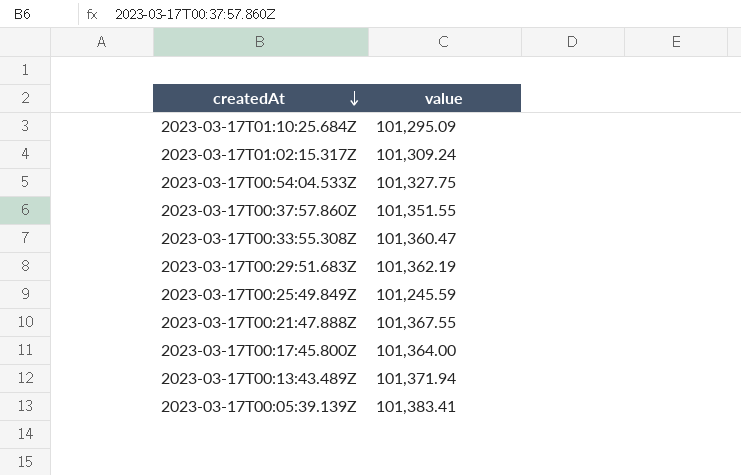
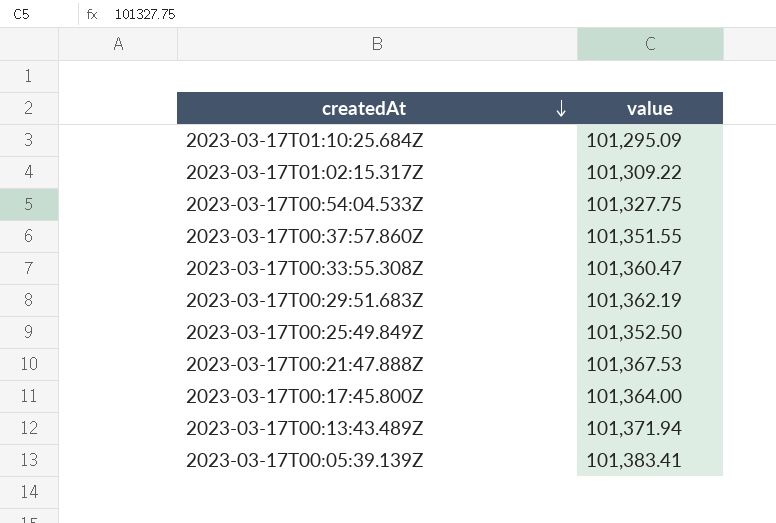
2023-03-17T01:02:15.317Z | value: 101,309.24 -> 101,309.22
2023-03-17T00:25:49.849Z | value: 101,245.59 -> 101,352.50
2023-03-17T00:21:47.888Z | value: 101,367.55 -> 101,367.53

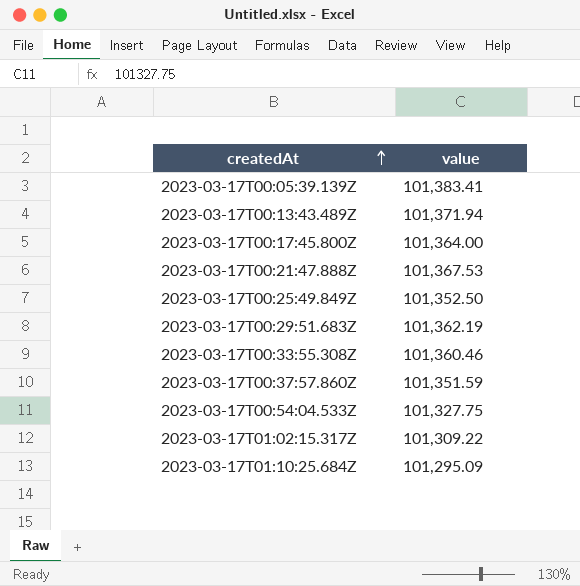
row order: createdAt descending -> createdAt ascending
2023-03-17T00:33:55.308Z | value: 101,360.47 -> 101,360.46
2023-03-17T00:37:57.860Z | value: 101,351.55 -> 101,351.59

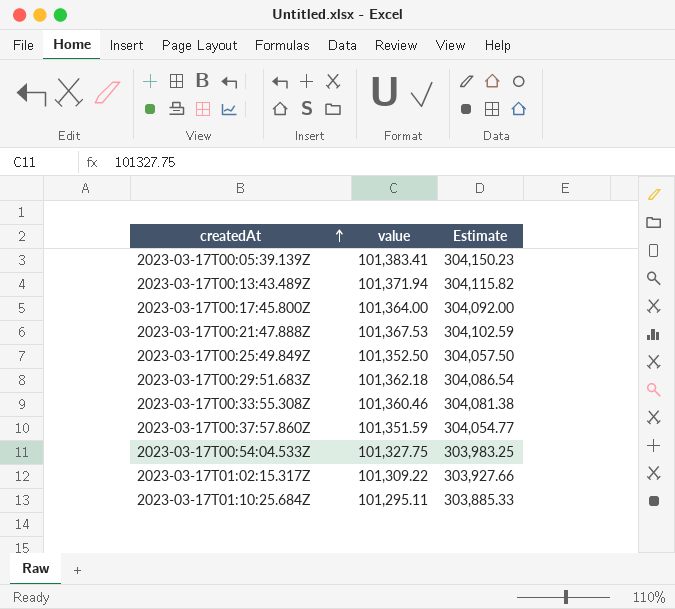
column Estimate | formula: none -> [value] * 3
2023-03-17T00:29:51.683Z | value: 101,362.19 -> 101,362.18
2023-03-17T01:10:25.684Z | value: 101,295.09 -> 101,295.11

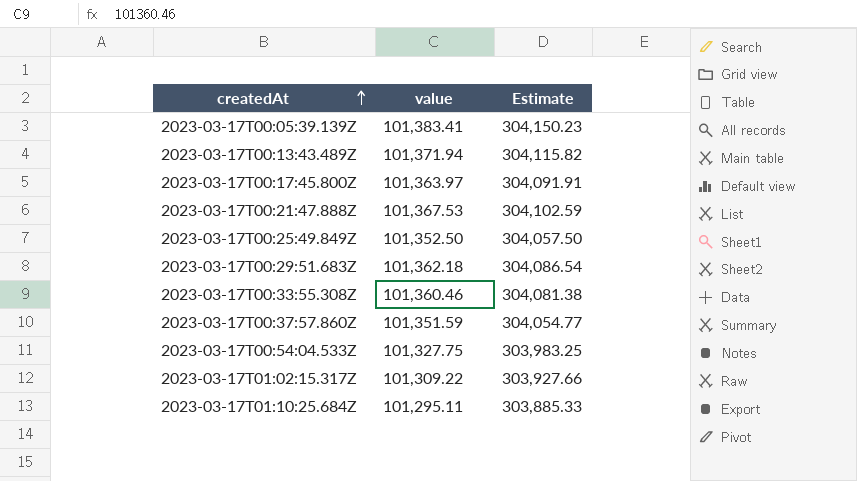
2023-03-17T00:17:45.800Z | value: 101,364.00 -> 101,363.97
2023-03-17T00:17:45.800Z | Estimate: 304,092.00 -> 304,091.91

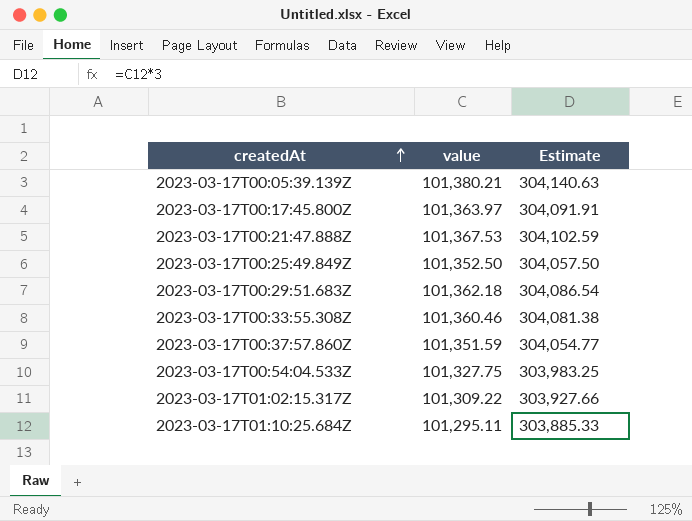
row 2023-03-17T00:13:43.489Z: 101,371.94 | 304,115.82 -> none
2023-03-17T00:05:39.139Z | value: 101,383.41 -> 101,380.21
2023-03-17T00:05:39.139Z | Estimate: 304,150.23 -> 304,140.63

